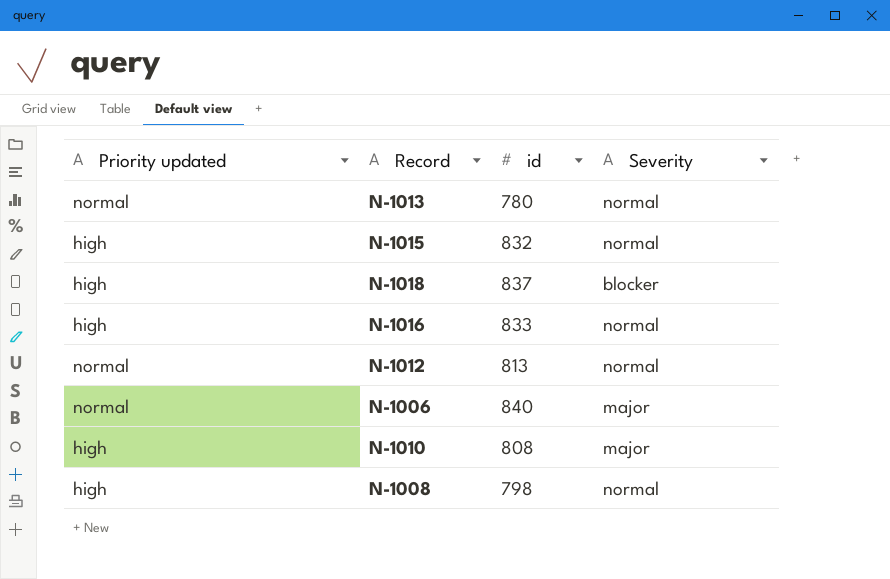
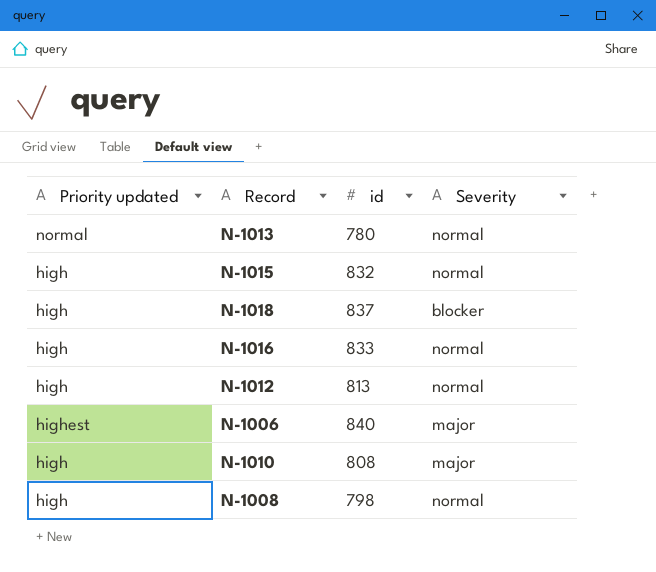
N-1012 | Priority updated: normal -> high
N-1006 | Priority updated: normal -> highest

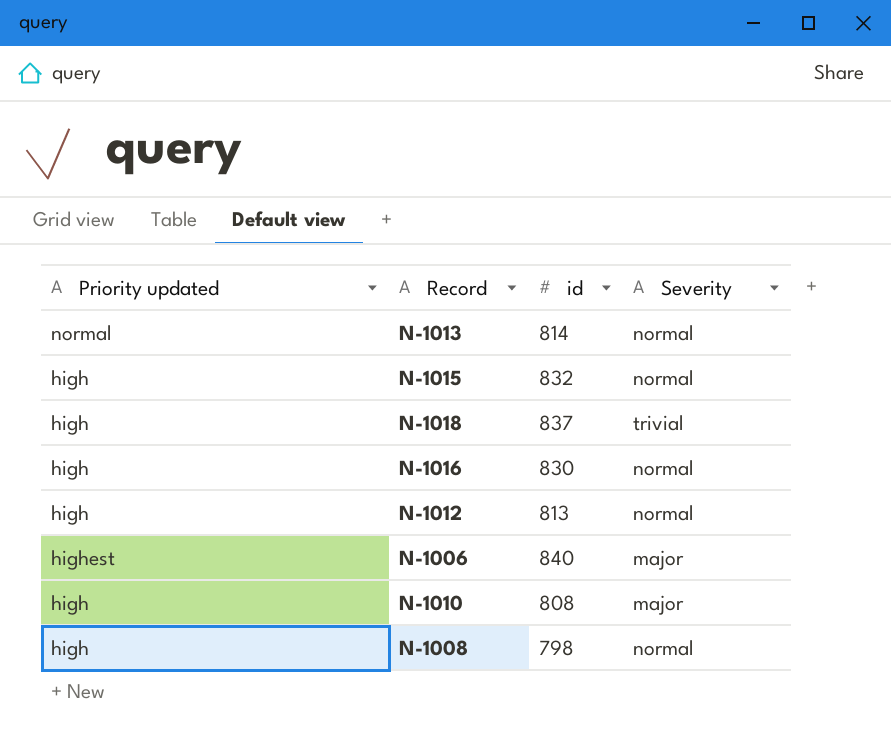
N-1013 | id: 780 -> 814
N-1018 | Severity: blocker -> trivial
N-1016 | id: 833 -> 830

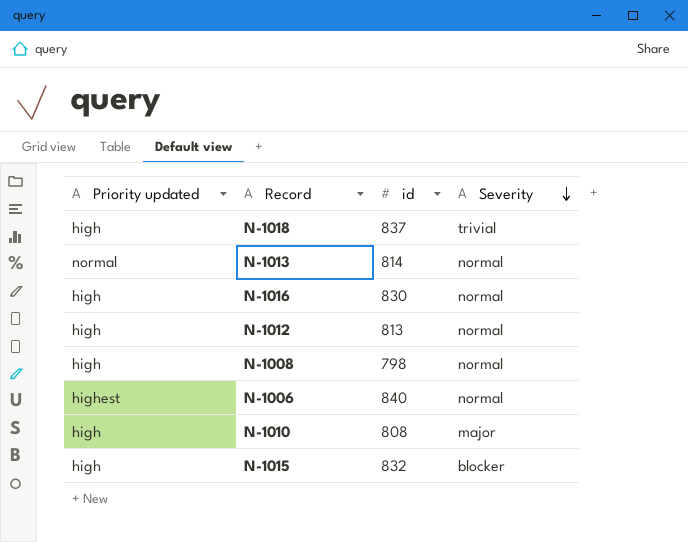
row order: none -> Severity descending
N-1006 | Severity: major -> normal
N-1015 | Severity: normal -> blocker

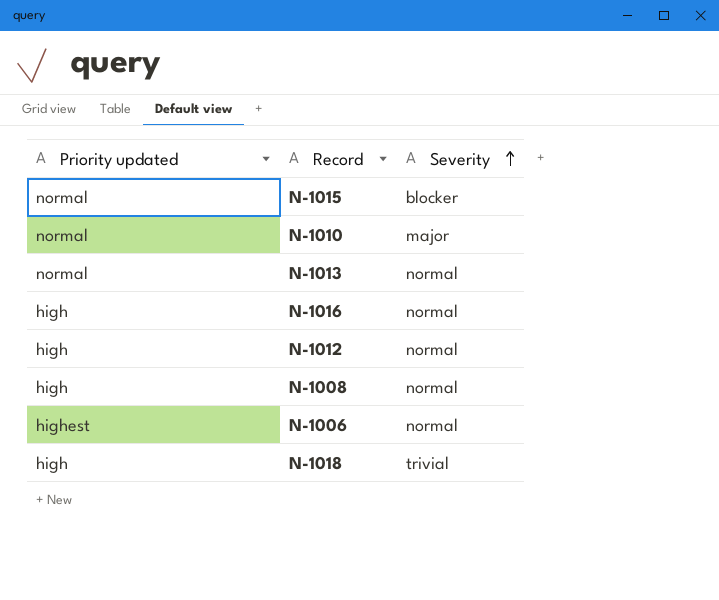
row order: Severity descending -> Severity ascending
column id | position: 3 -> none
N-1015 | Priority updated: high -> normal
N-1010 | Priority updated: high -> normal

